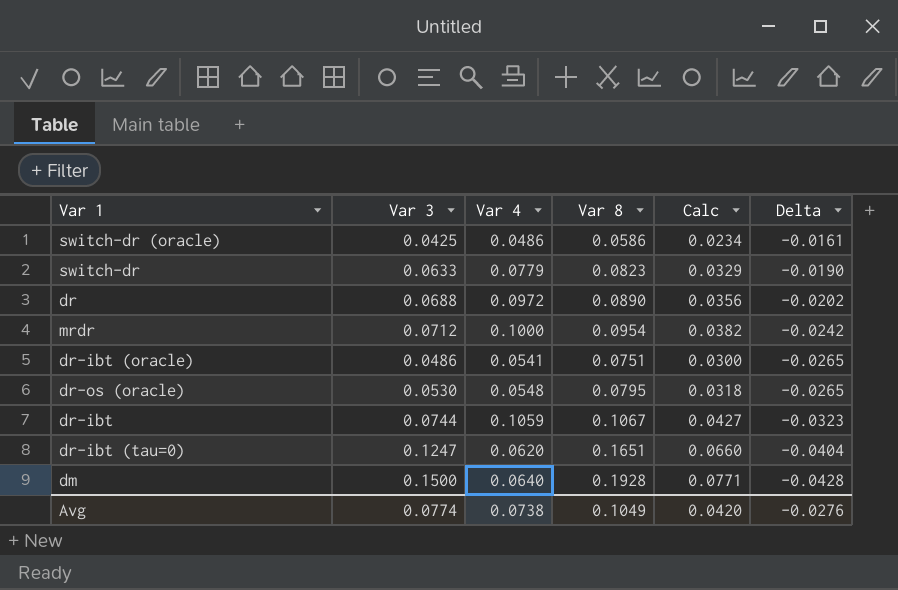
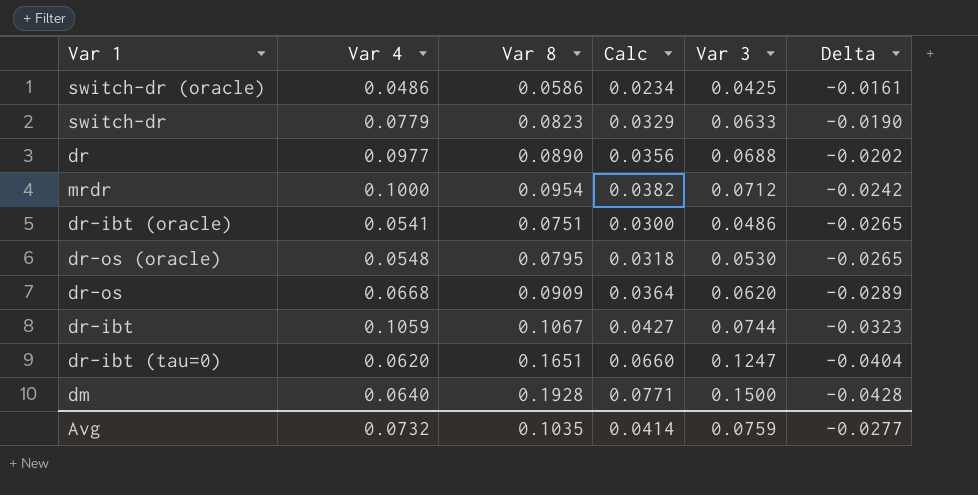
column Var 3 | position: 2 -> 5
dr | Var 4: 0.0972 -> 0.0977
row dr-os: none -> 0.0668 | 0.0909 | 0.0364 | 0.0620 | -0.0289
Avg | Var 4: 0.0738 -> 0.0732
Avg | Var 8: 0.1049 -> 0.1035
Avg | Calc: 0.0420 -> 0.0414
Avg | Var 3: 0.0774 -> 0.0759
Avg | Delta: -0.0276 -> -0.0277

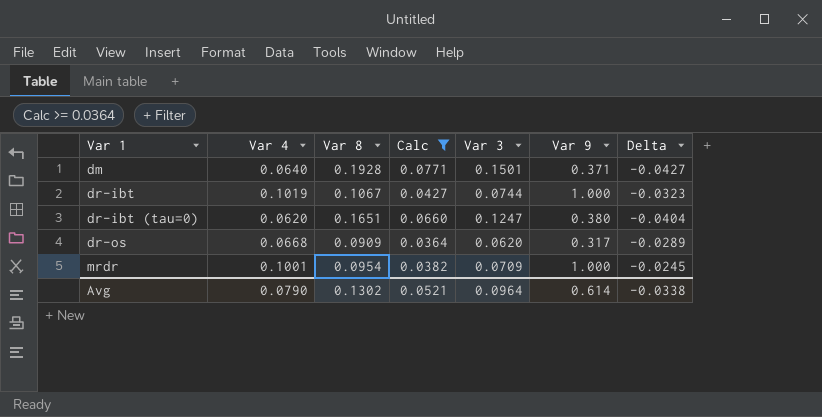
filter: none -> Calc >= 0.0364
row order: Delta descending -> Var 1 ascending
column Var 9 | position: none -> 6
dm | Var 3: 0.1500 -> 0.1501
dm | Delta: -0.0428 -> -0.0427
dr-ibt | Var 4: 0.1059 -> 0.1019
mrdr | Var 4: 0.1000 -> 0.1001
mrdr | Var 3: 0.0712 -> 0.0709
mrdr | Delta: -0.0242 -> -0.0245
Avg | Var 4: 0.0732 -> 0.0790
Avg | Var 8: 0.1035 -> 0.1302
Avg | Calc: 0.0414 -> 0.0521
Avg | Var 3: 0.0759 -> 0.0964
Avg | Delta: -0.0277 -> -0.0338

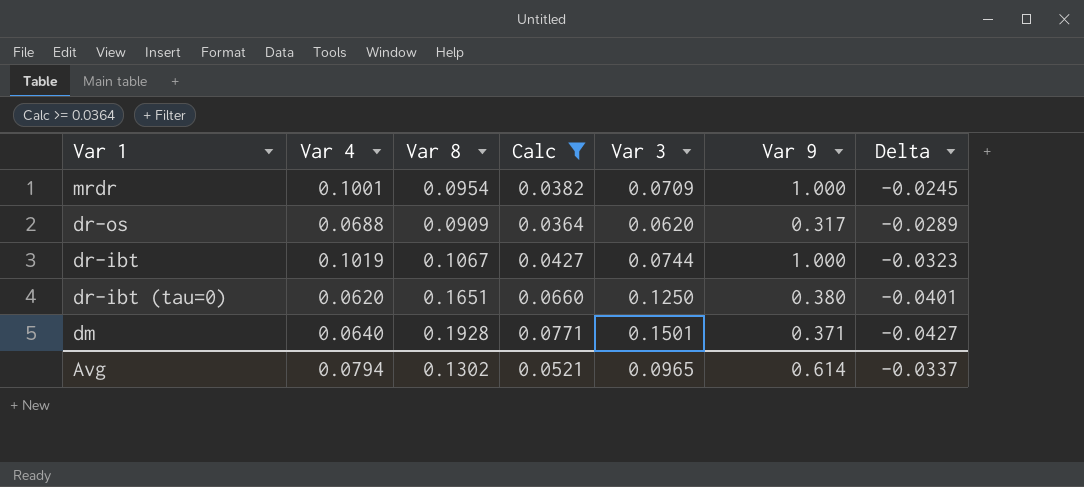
row order: Var 1 ascending -> Delta descending
dr-os | Var 4: 0.0668 -> 0.0688
dr-ibt (tau=0) | Var 3: 0.1247 -> 0.1250
dr-ibt (tau=0) | Delta: -0.0404 -> -0.0401
Avg | Var 4: 0.0790 -> 0.0794
Avg | Var 3: 0.0964 -> 0.0965
Avg | Delta: -0.0338 -> -0.0337

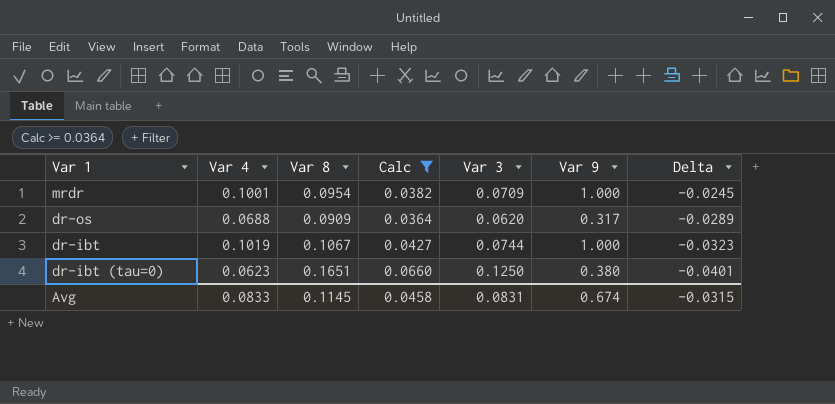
row dm: 0.0640 | 0.1928 | 0.0771 | 0.1501 | 0.371 | -0.0427 -> none
dr-ibt (tau=0) | Var 4: 0.0620 -> 0.0623
Avg | Var 4: 0.0794 -> 0.0833
Avg | Var 8: 0.1302 -> 0.1145
Avg | Calc: 0.0521 -> 0.0458
Avg | Var 3: 0.0965 -> 0.0831
Avg | Var 9: 0.614 -> 0.674
Avg | Delta: -0.0337 -> -0.0315

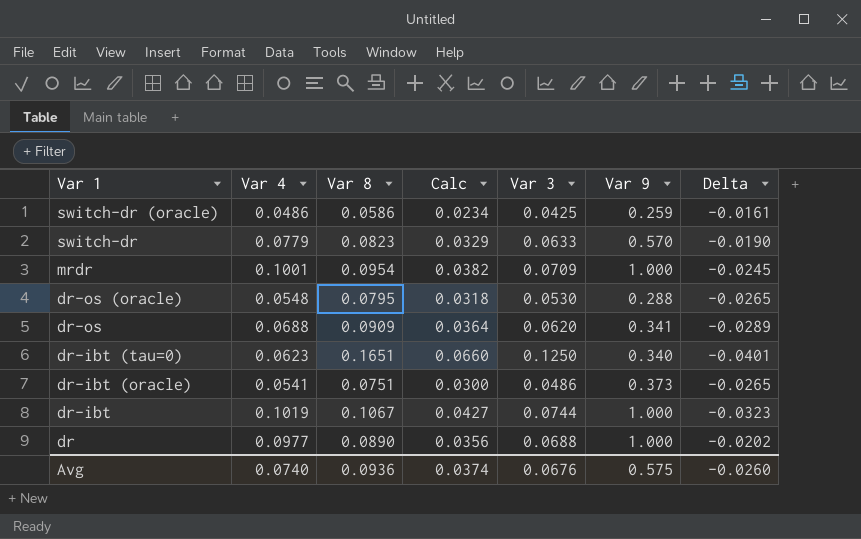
filter: Calc >= 0.0364 -> none
row order: Delta descending -> Var 1 descending
dr-os | Var 9: 0.317 -> 0.341
dr-ibt (tau=0) | Var 9: 0.380 -> 0.340
Avg | Var 4: 0.0833 -> 0.0740
Avg | Var 8: 0.1145 -> 0.0936
Avg | Calc: 0.0458 -> 0.0374
Avg | Var 3: 0.0831 -> 0.0676
Avg | Var 9: 0.674 -> 0.575
Avg | Delta: -0.0315 -> -0.0260

